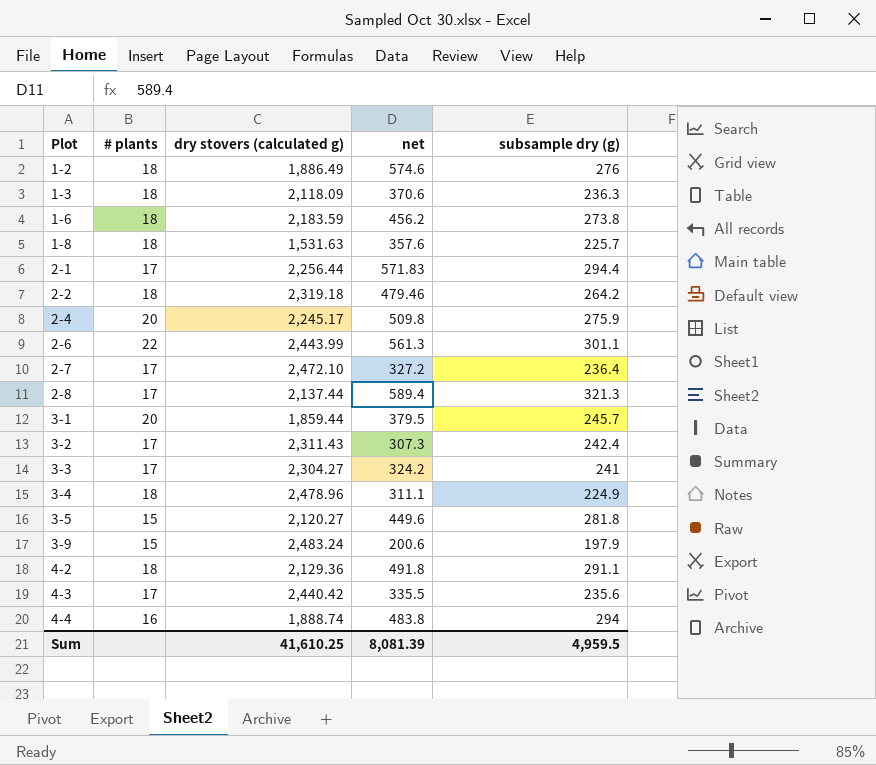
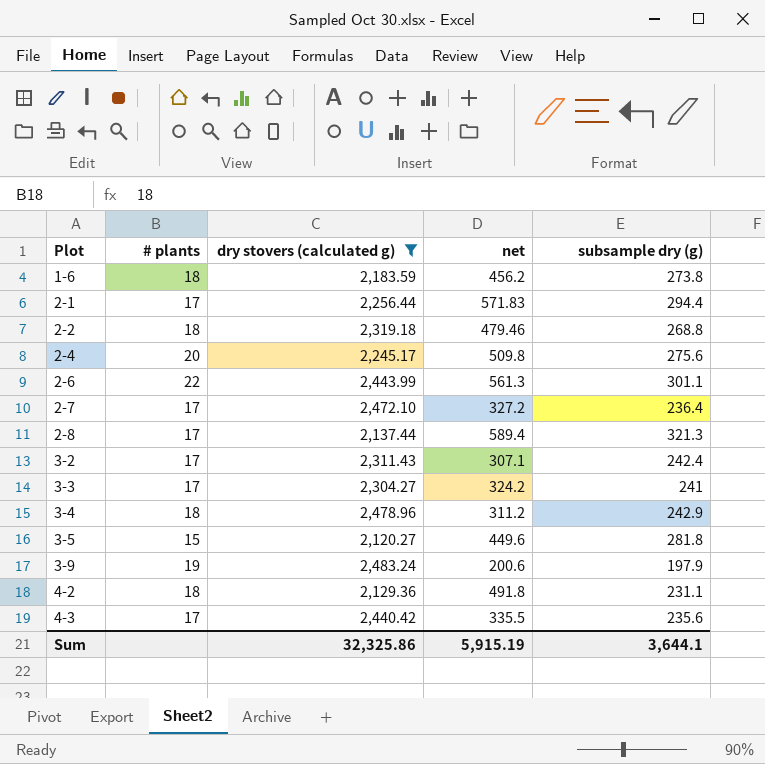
filter: none -> dry stovers (calculated g) >= 2,120.27
2-2 | subsample dry (g): 264.2 -> 268.8
2-4 | subsample dry (g): 275.9 -> 275.6
3-2 | net: 307.3 -> 307.1
3-4 | net: 311.1 -> 311.2
3-4 | subsample dry (g): 224.9 -> 242.9
3-9 | # plants: 15 -> 19
4-2 | subsample dry (g): 291.1 -> 231.1
Sum | dry stovers (calculated g): 41,610.25 -> 32,325.86
Sum | net: 8,081.39 -> 5,915.19
Sum | subsample dry (g): 4,959.5 -> 3,644.1

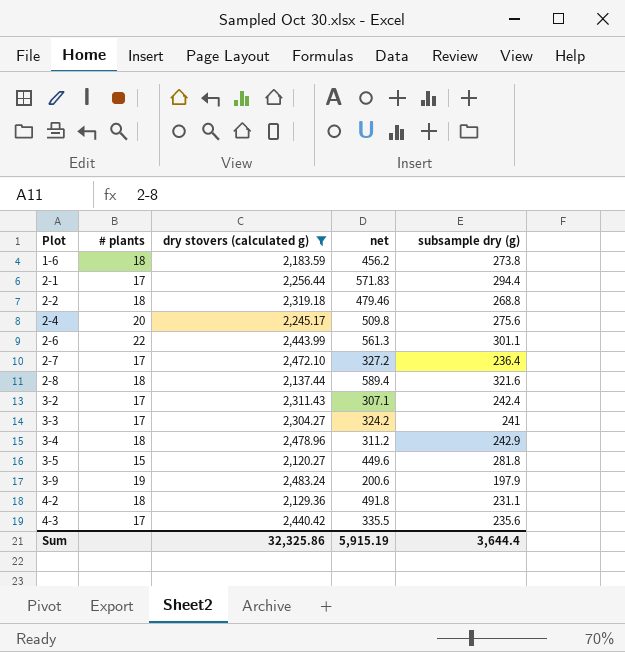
2-8 | # plants: 17 -> 18
2-8 | subsample dry (g): 321.3 -> 321.6
Sum | subsample dry (g): 3,644.1 -> 3,644.4

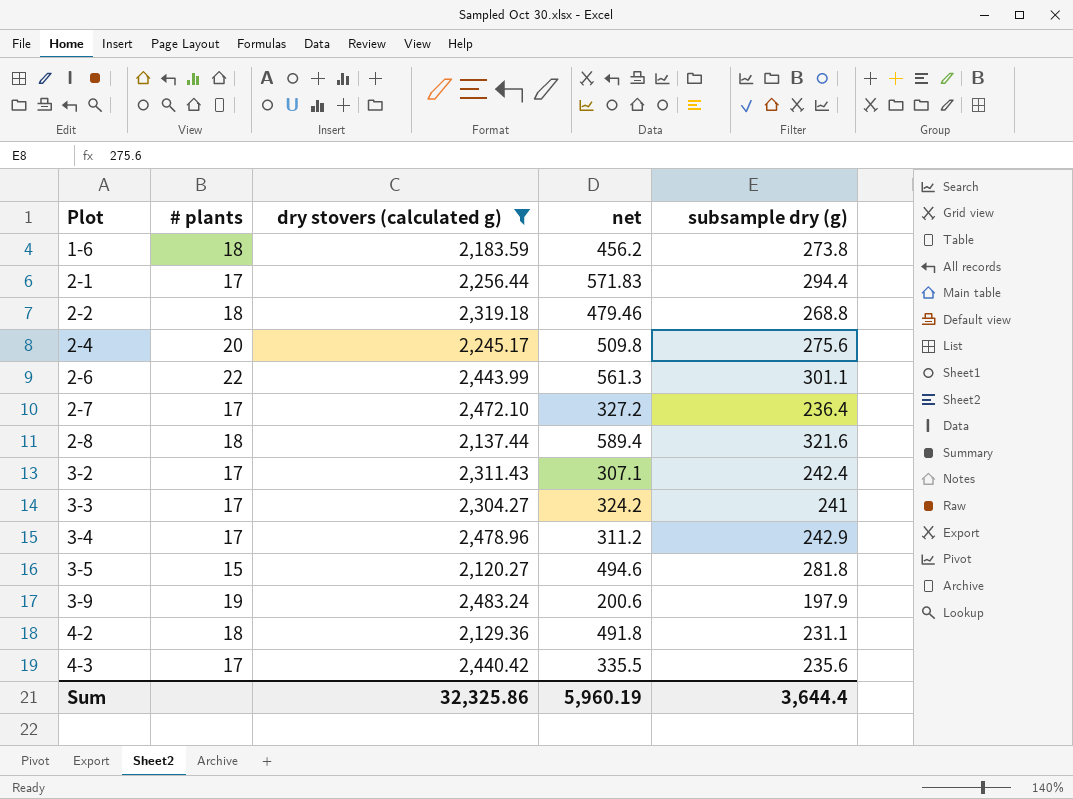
3-4 | # plants: 18 -> 17
3-5 | net: 449.6 -> 494.6
Sum | net: 5,915.19 -> 5,960.19

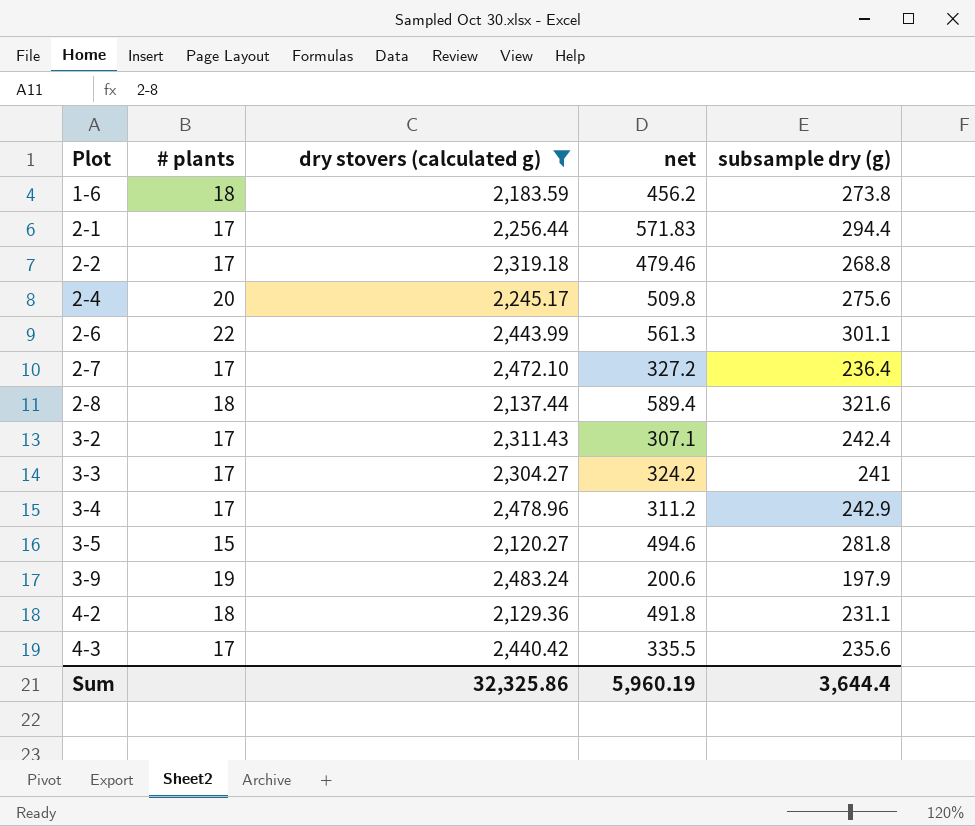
2-2 | # plants: 18 -> 17

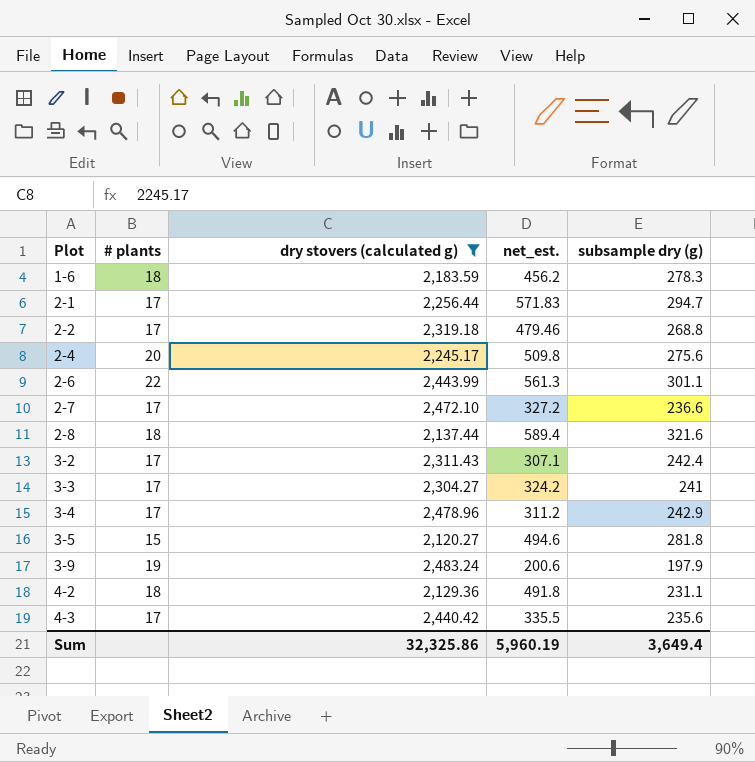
column name: net -> net_est.
1-6 | subsample dry (g): 273.8 -> 278.3
2-1 | subsample dry (g): 294.4 -> 294.7
2-7 | subsample dry (g): 236.4 -> 236.6
Sum | subsample dry (g): 3,644.4 -> 3,649.4

